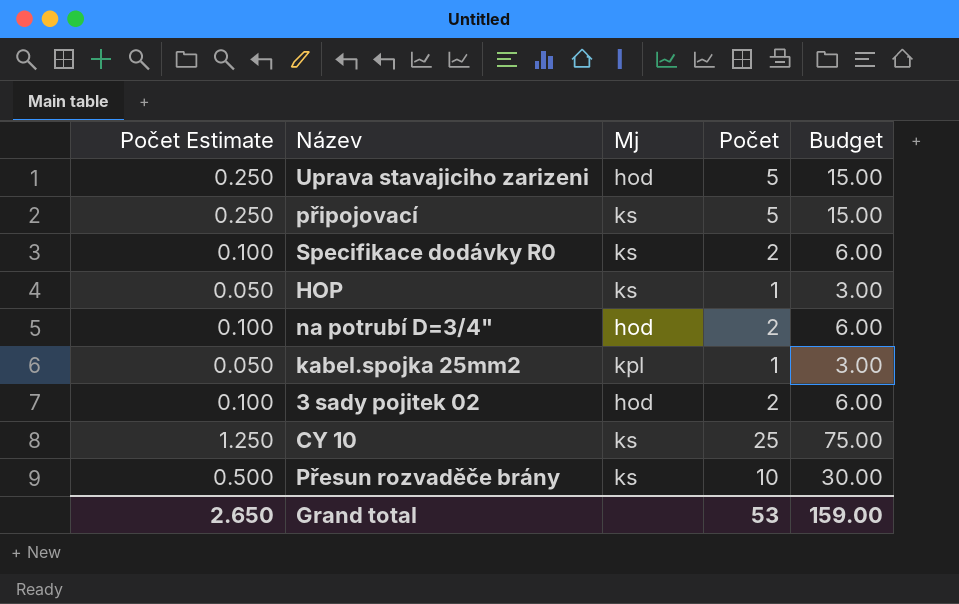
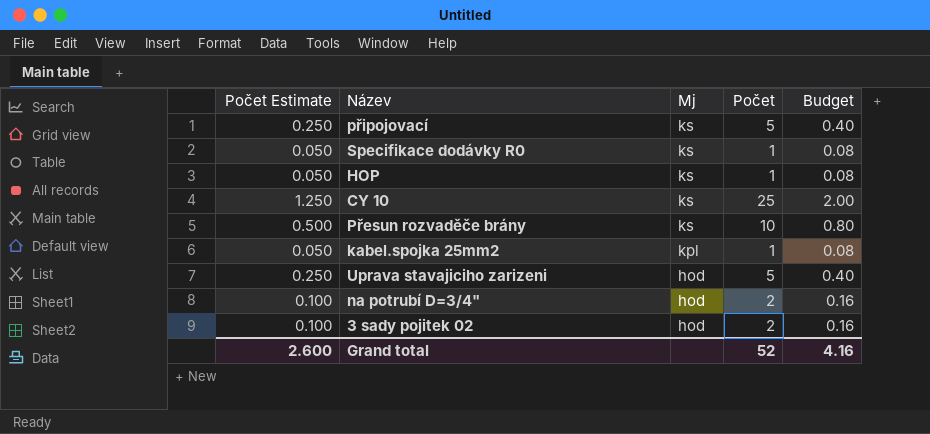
row order: none -> Mj descending
column Budget | formula: [Počet] * 3 -> [Počet] * 0.08
Specifikace dodávky R0 | Počet Estimate: 0.100 -> 0.050
Specifikace dodávky R0 | Počet: 2 -> 1
Grand total | Počet Estimate: 2.650 -> 2.600
Grand total | Počet: 53 -> 52
Grand total | Budget: 159.00 -> 4.16

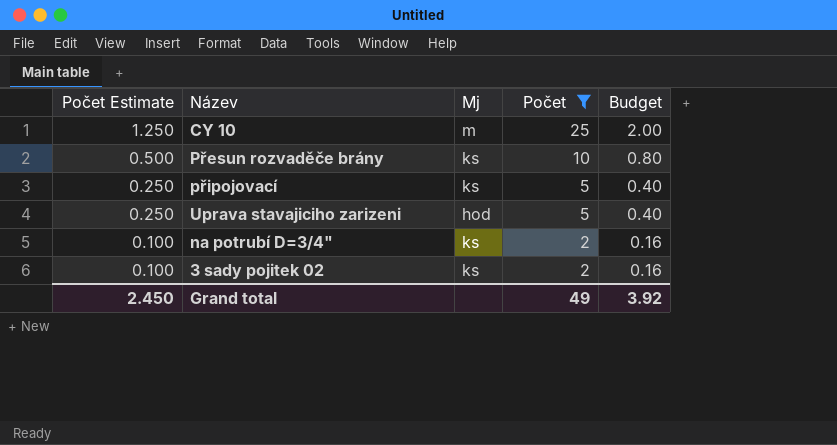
filter: none -> Počet != 1
row order: Mj descending -> Počet Estimate descending
CY 10 | Mj: ks -> m
na potrubí D=3/4" | Mj: hod -> ks
3 sady pojitek 02 | Mj: hod -> ks
Grand total | Počet Estimate: 2.600 -> 2.450
Grand total | Počet: 52 -> 49
Grand total | Budget: 4.16 -> 3.92

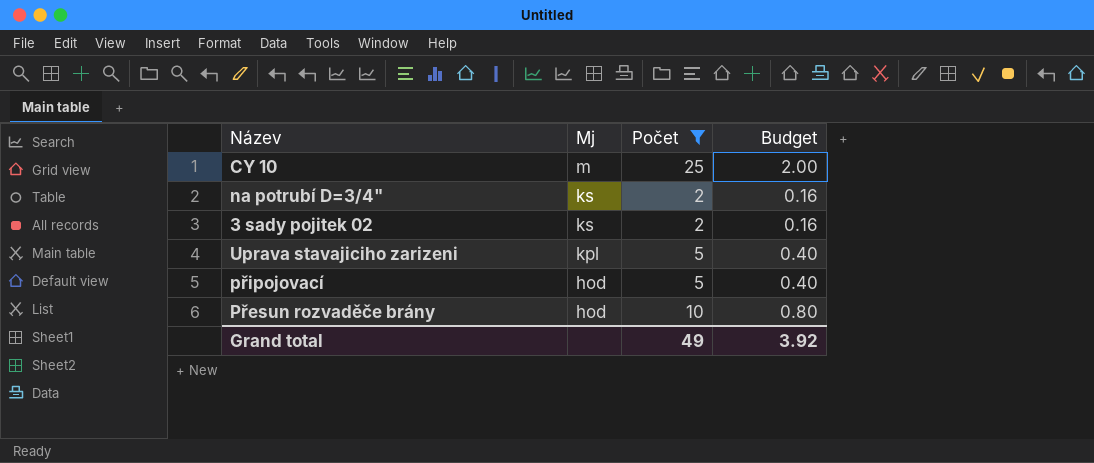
row order: Počet Estimate descending -> Mj descending
column Počet Estimate | formula: [Počet] * 0.05 -> none
Uprava stavajiciho zarizeni | Mj: hod -> kpl
připojovací | Mj: ks -> hod
Přesun rozvaděče brány | Mj: ks -> hod

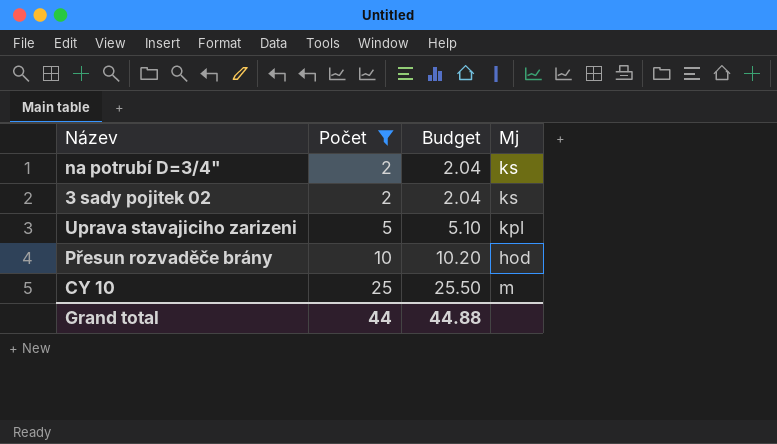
row order: Mj descending -> Počet ascending
column Budget | formula: [Počet] * 0.08 -> [Počet] * 1.02
column Mj | position: 2 -> 4
row připojovací: hod | 5 | 0.40 -> none
Grand total | Počet: 49 -> 44
Grand total | Budget: 3.92 -> 44.88

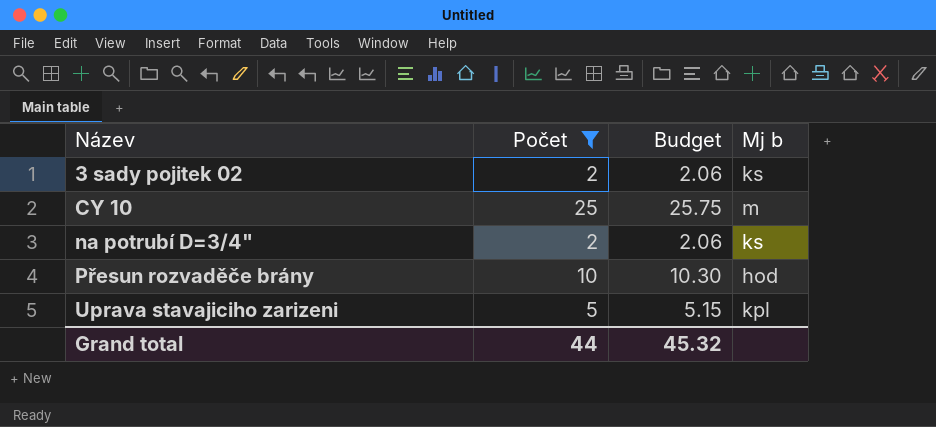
row order: Počet ascending -> Název ascending
column Budget | formula: [Počet] * 1.02 -> [Počet] * 1.03
column name: Mj -> Mj b
Grand total | Budget: 44.88 -> 45.32

